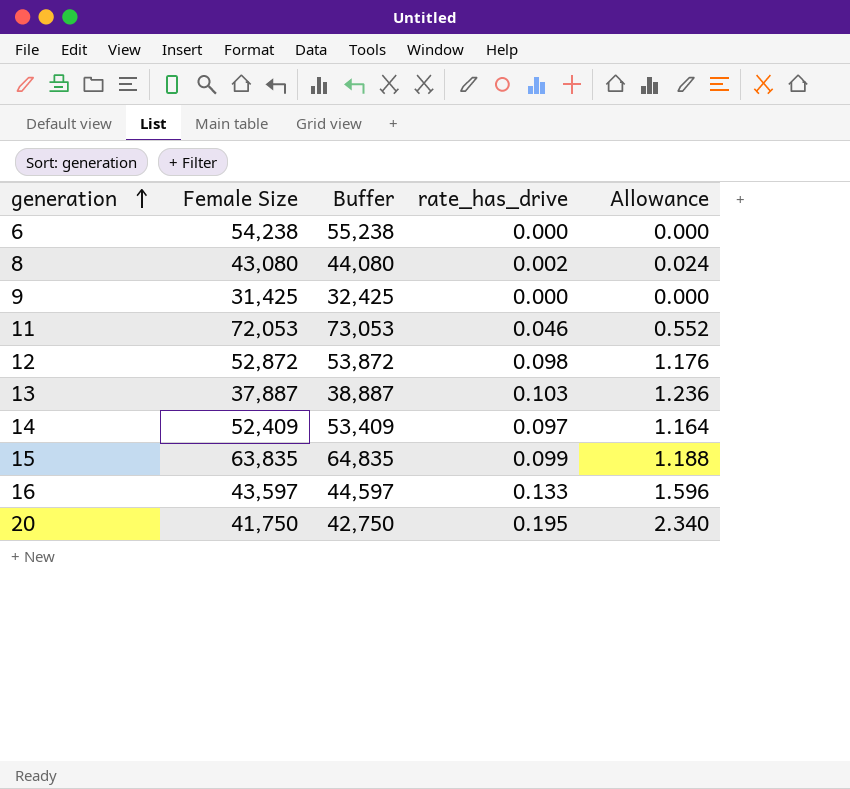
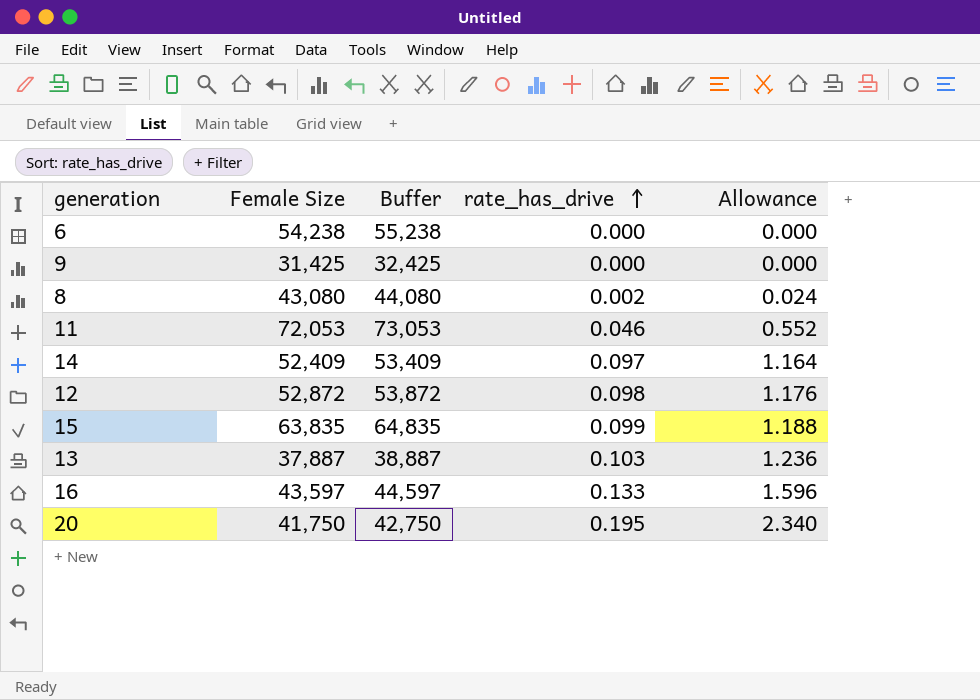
row order: generation ascending -> rate_has_drive ascending

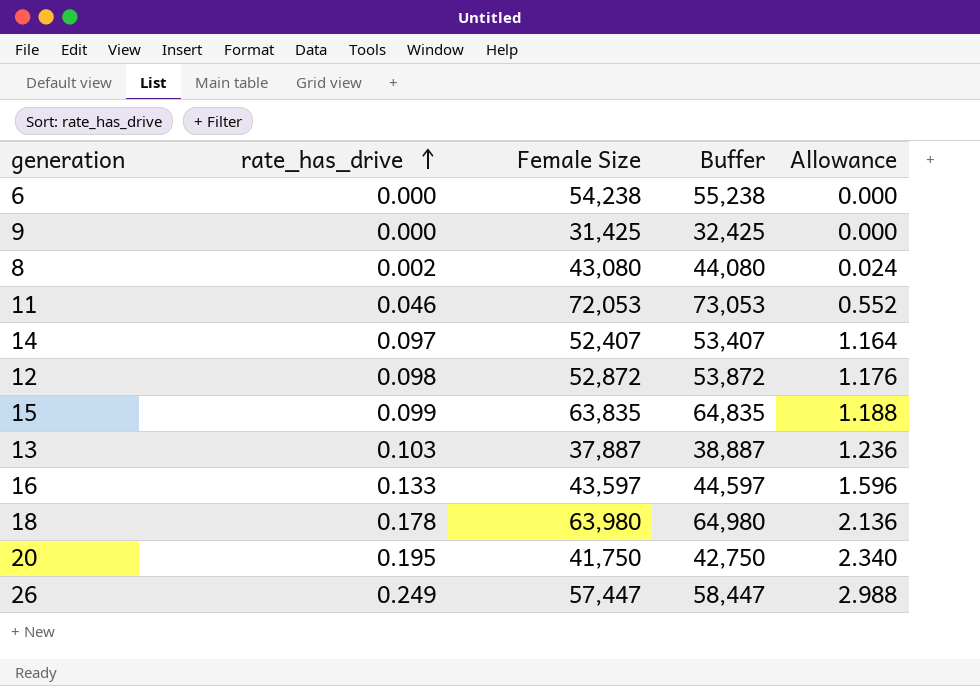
column rate_has_drive | position: 4 -> 2
14 | Female Size: 52,409 -> 52,407
14 | Buffer: 53,409 -> 53,407
row 18: none -> 0.178 | 63,980 | 64,980 | 2.136
row 26: none -> 0.249 | 57,447 | 58,447 | 2.988

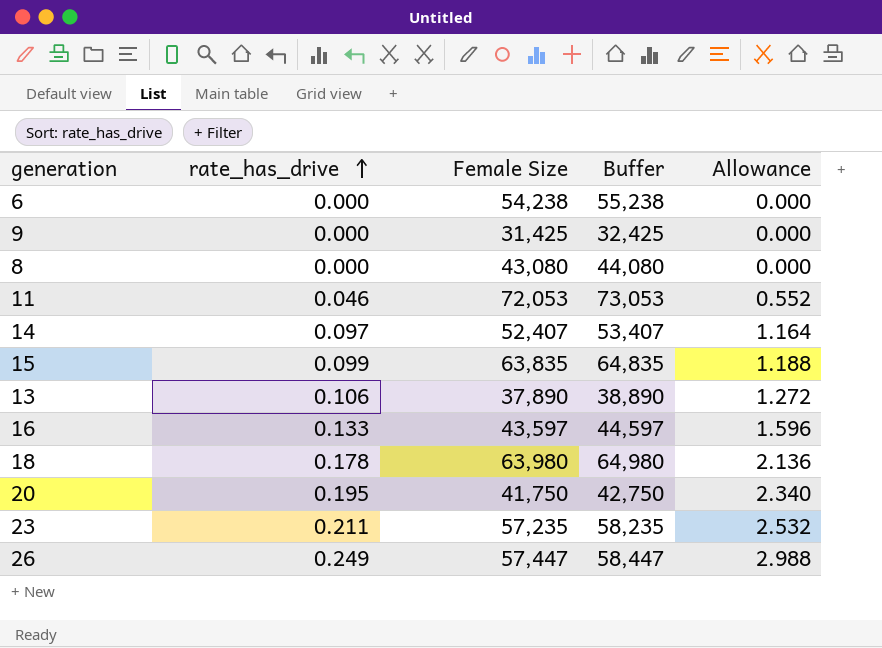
row 12: 0.098 | 52,872 | 53,872 | 1.176 -> none
8 | rate_has_drive: 0.002 -> 0.000
8 | Allowance: 0.024 -> 0.000
13 | rate_has_drive: 0.103 -> 0.106
13 | Female Size: 37,887 -> 37,890
13 | Buffer: 38,887 -> 38,890
13 | Allowance: 1.236 -> 1.272
row 23: none -> 0.211 | 57,235 | 58,235 | 2.532

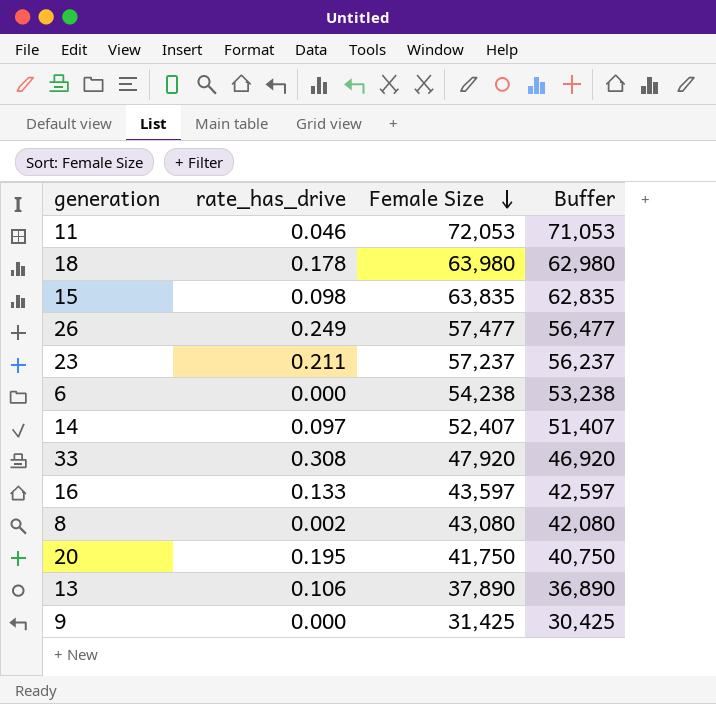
row order: rate_has_drive ascending -> Female Size descending
column Allowance | formula: [rate_has_drive] * 12 -> none
column Buffer | formula: [Female Size] + 1000 -> [Female Size] - 1000
15 | rate_has_drive: 0.099 -> 0.098
26 | Female Size: 57,447 -> 57,477
23 | Female Size: 57,235 -> 57,237
row 33: none -> 0.308 | 47,920 | 46,920
8 | rate_has_drive: 0.000 -> 0.002

